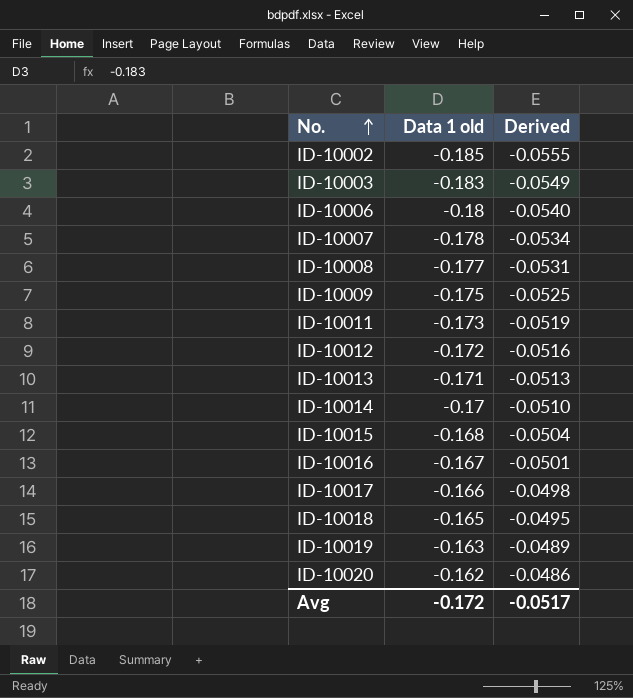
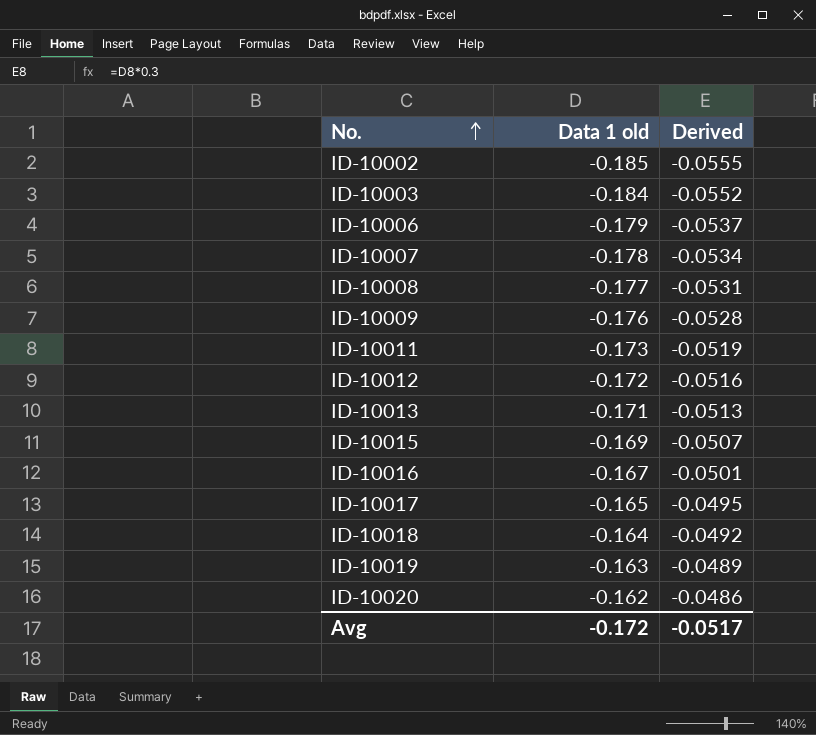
row ID-10014: -0.17 | -0.0510 -> none
ID-10003 | Data 1 old: -0.183 -> -0.184
ID-10003 | Derived: -0.0549 -> -0.0552
ID-10006 | Data 1 old: -0.18 -> -0.179
ID-10006 | Derived: -0.0540 -> -0.0537
ID-10009 | Data 1 old: -0.175 -> -0.176
ID-10009 | Derived: -0.0525 -> -0.0528
ID-10015 | Data 1 old: -0.168 -> -0.169
ID-10015 | Derived: -0.0504 -> -0.0507
ID-10017 | Data 1 old: -0.166 -> -0.165
ID-10017 | Derived: -0.0498 -> -0.0495
ID-10018 | Data 1 old: -0.165 -> -0.164
ID-10018 | Derived: -0.0495 -> -0.0492

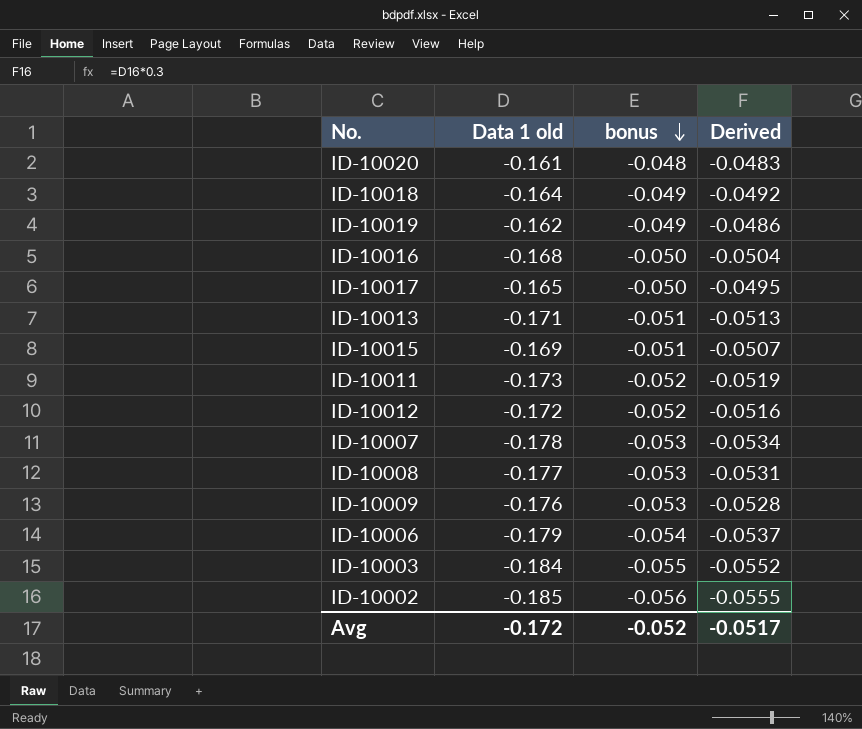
row order: No. ascending -> bonus descending
column bonus | formula: none -> [Data 1 old] * 0.3
ID-10020 | Data 1 old: -0.162 -> -0.161
ID-10020 | Derived: -0.0486 -> -0.0483
ID-10019 | Data 1 old: -0.163 -> -0.162
ID-10019 | Derived: -0.0489 -> -0.0486
ID-10016 | Data 1 old: -0.167 -> -0.168
ID-10016 | Derived: -0.0501 -> -0.0504

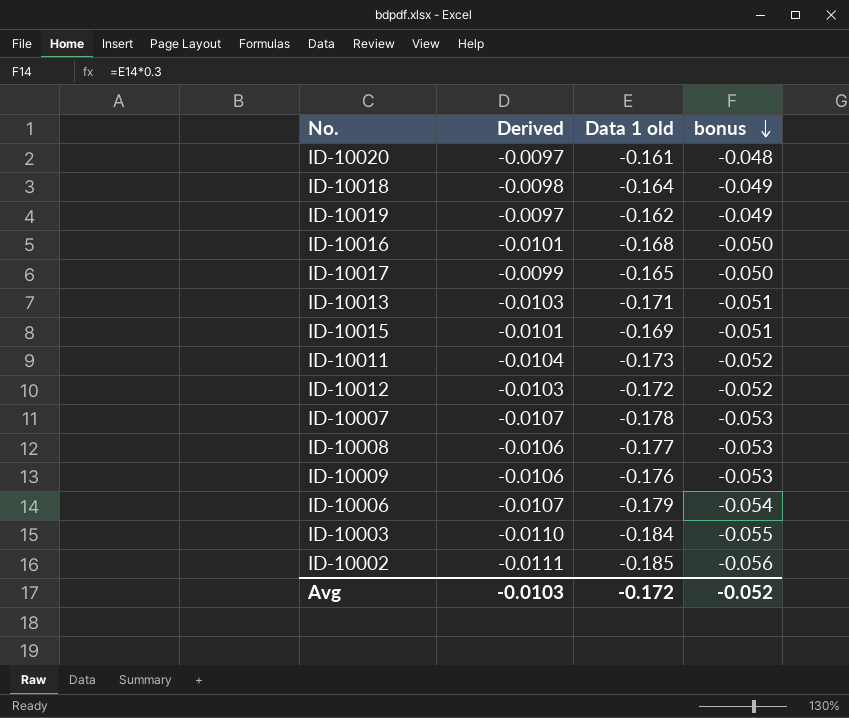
column Derived | formula: [Data 1 old] * 0.3 -> [Data 1 old] * 0.06
column Derived | position: 4 -> 2
Avg | Derived: -0.0517 -> -0.0103

